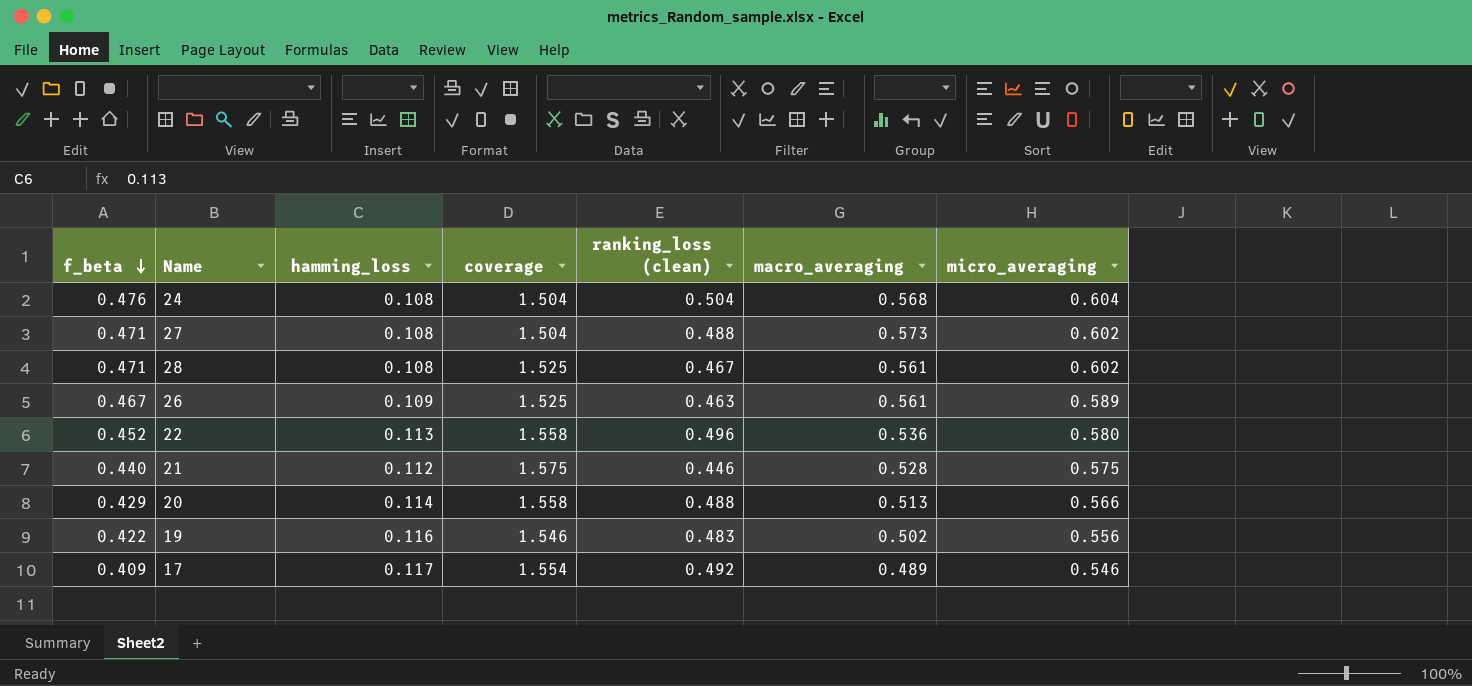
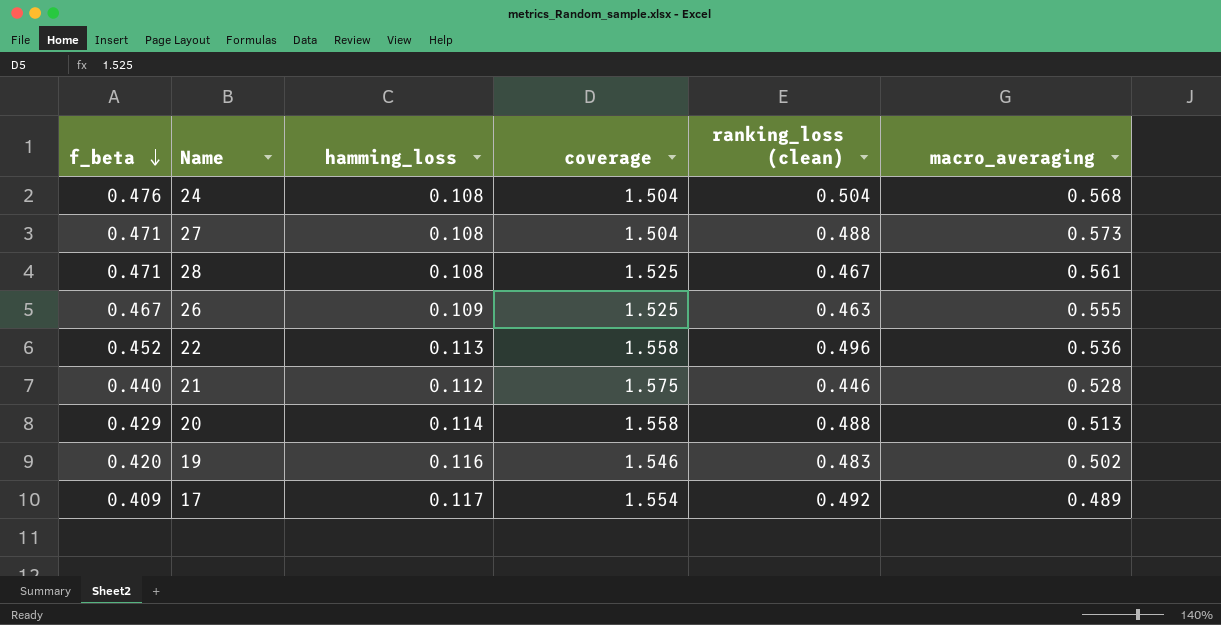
column micro_averaging | position: 7 -> none
26 | macro_averaging: 0.561 -> 0.555
19 | f_beta: 0.422 -> 0.420

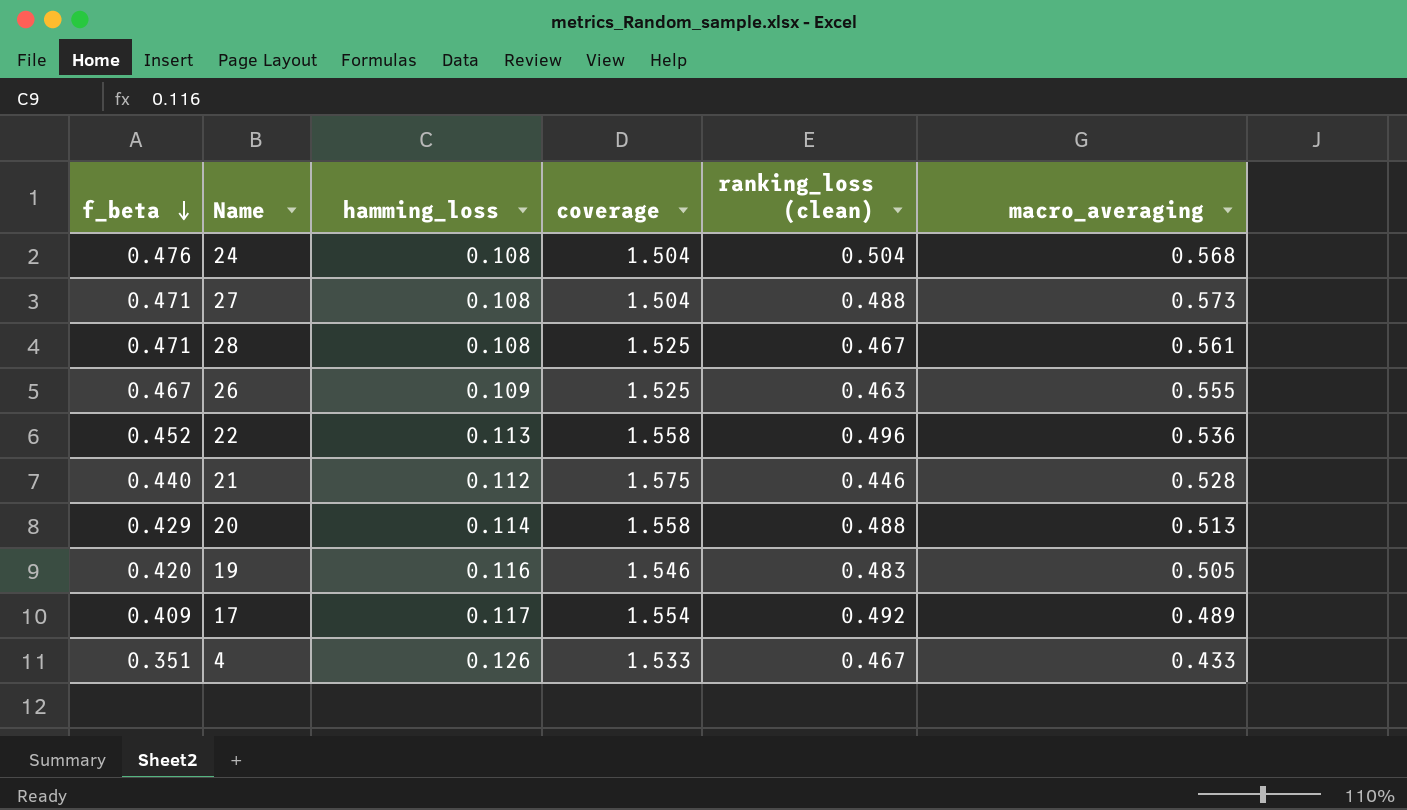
19 | macro_averaging: 0.502 -> 0.505
row 4: none -> 0.351 | 0.126 | 1.533 | 0.467 | 0.433

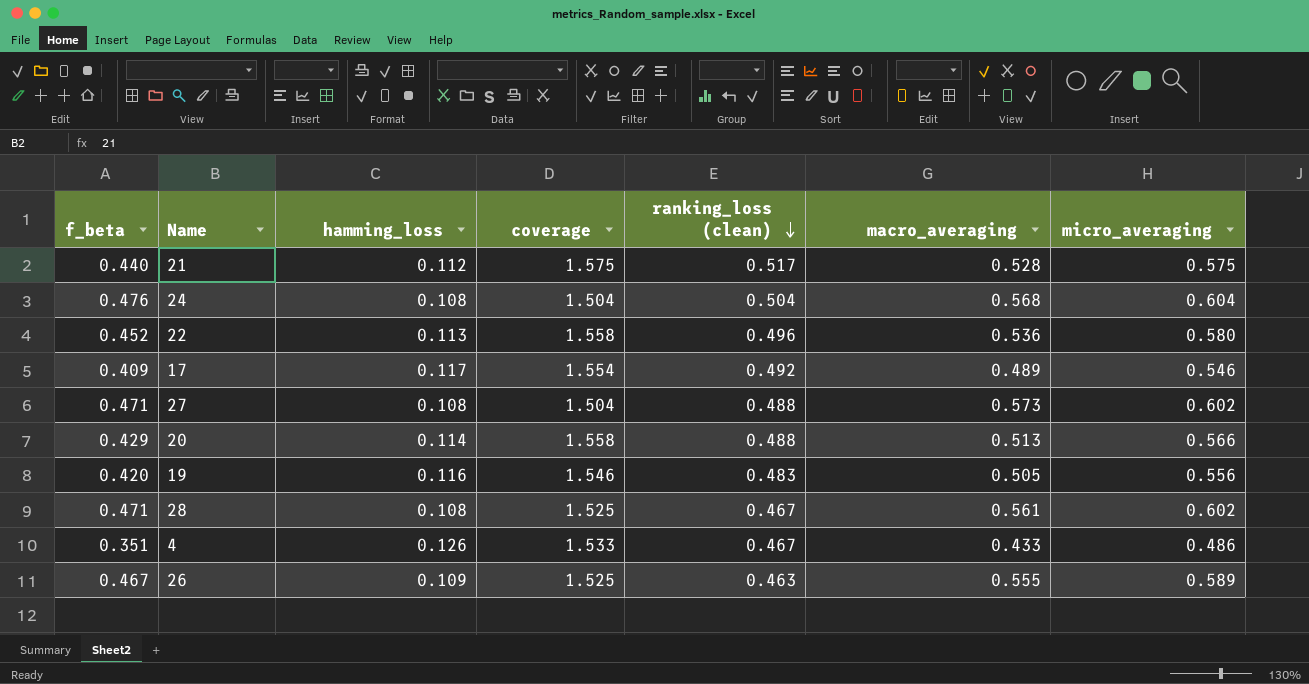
row order: f_beta descending -> ranking_loss (clean) descending
column micro_averaging | position: none -> 7
21 | ranking_loss (clean): 0.446 -> 0.517

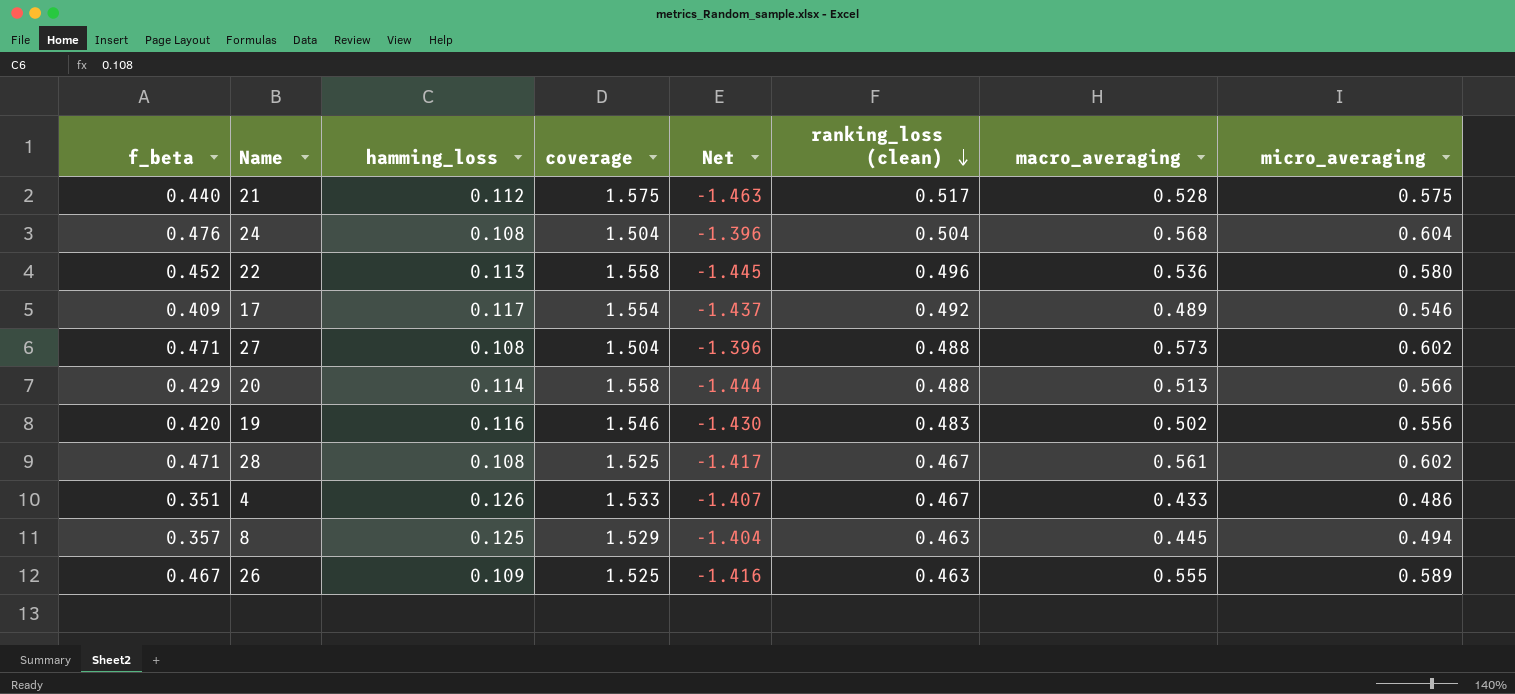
column Net | formula: none -> [hamming_loss] - [coverage]
19 | macro_averaging: 0.505 -> 0.502
row 8: none -> 0.357 | 0.125 | 1.529 | -1.404 | 0.463 | 0.445 | 0.494

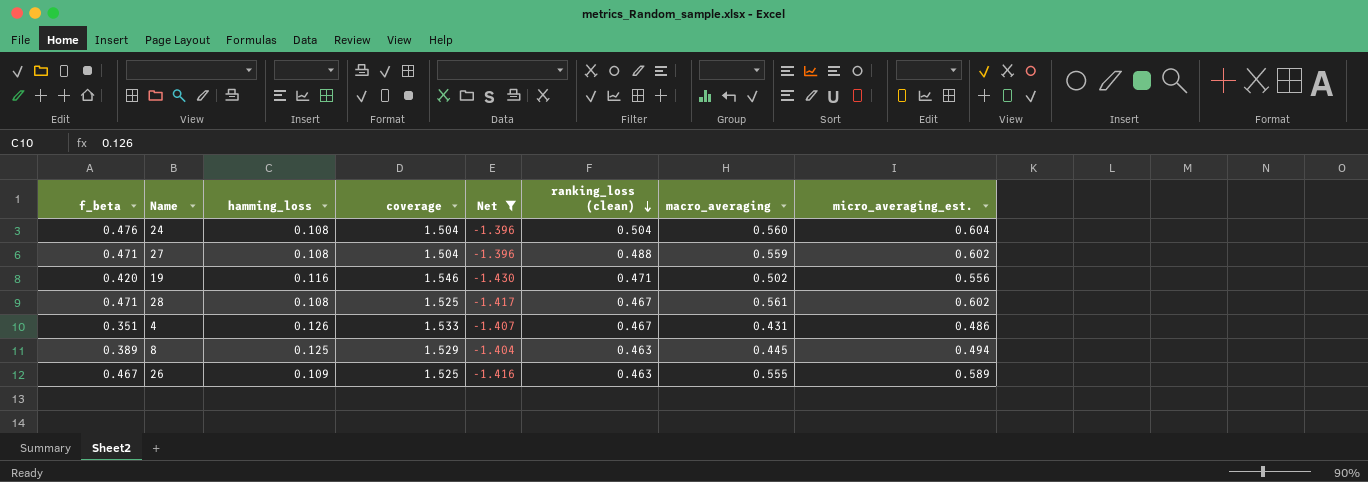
filter: none -> Net >= -1.430
column name: micro_averaging -> micro_averaging_est.
24 | macro_averaging: 0.568 -> 0.560
27 | macro_averaging: 0.573 -> 0.559
19 | ranking_loss (clean): 0.483 -> 0.471
4 | macro_averaging: 0.433 -> 0.431
8 | f_beta: 0.357 -> 0.389

